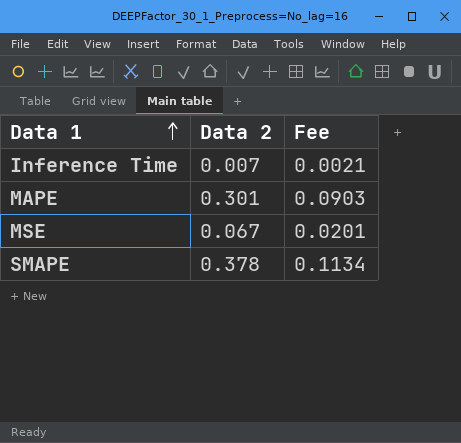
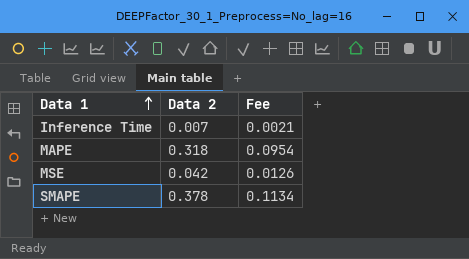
MAPE | Data 2: 0.301 -> 0.318
MAPE | Fee: 0.0903 -> 0.0954
MSE | Data 2: 0.067 -> 0.042
MSE | Fee: 0.0201 -> 0.0126

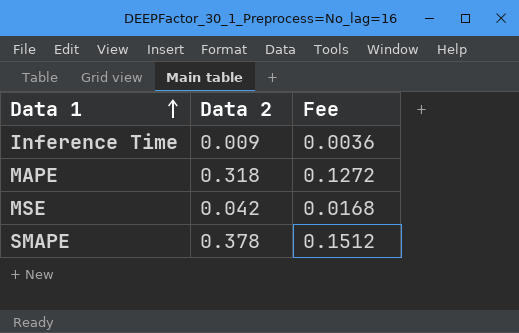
column Fee | formula: [Data 2] * 0.3 -> [Data 2] * 0.4
Inference Time | Data 2: 0.007 -> 0.009

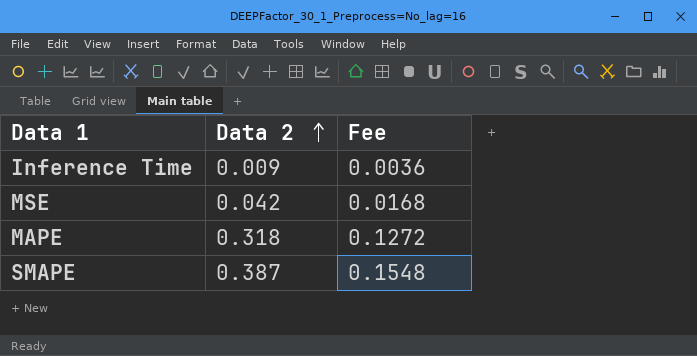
row order: Data 1 ascending -> Data 2 ascending
SMAPE | Data 2: 0.378 -> 0.387
SMAPE | Fee: 0.1512 -> 0.1548

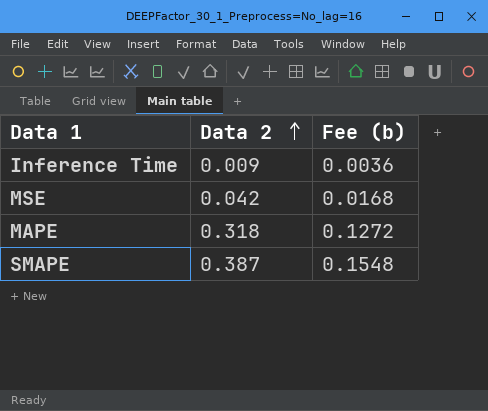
column name: Fee -> Fee (b)

